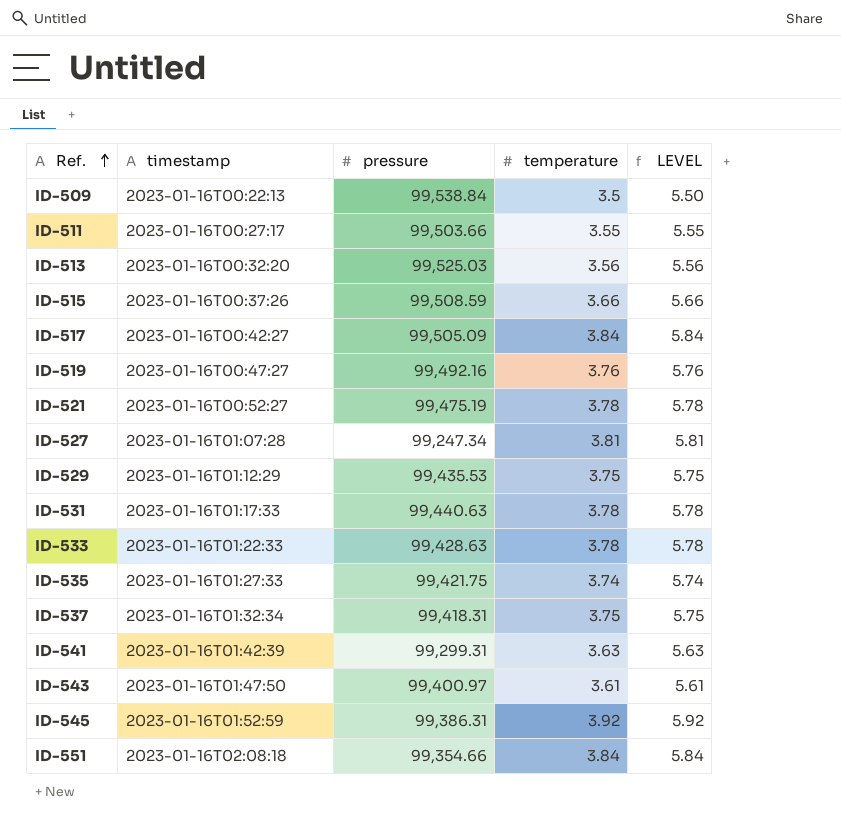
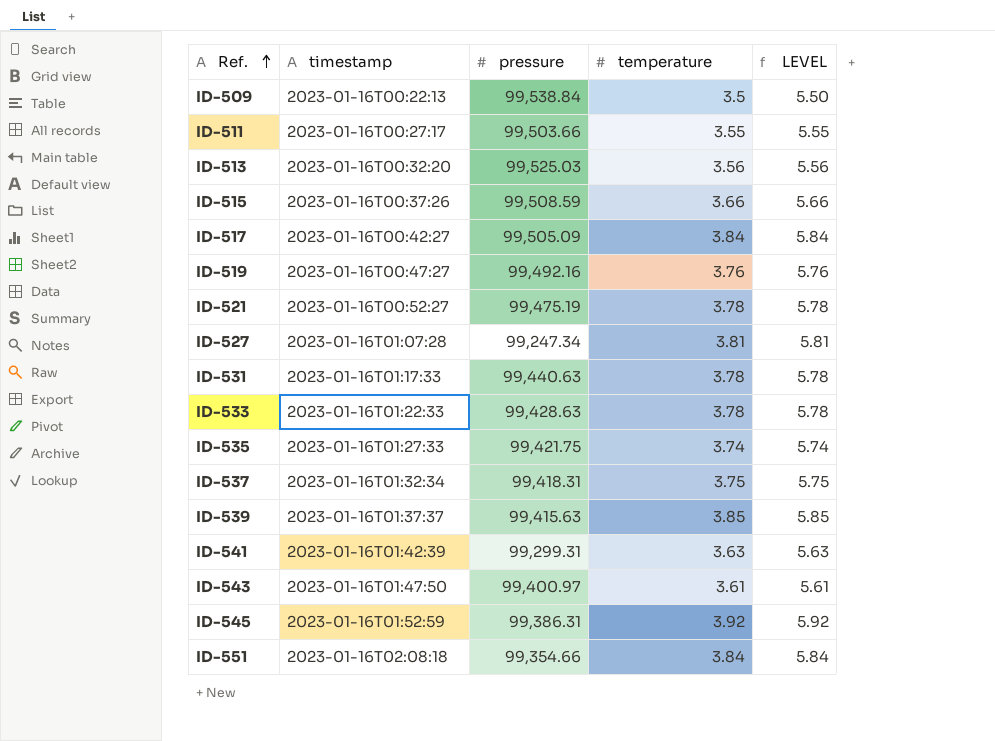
row ID-529: 2023-01-16T01:12:29 | 99,435.53 | 3.75 | 5.75 -> none
row ID-539: none -> 2023-01-16T01:37:37 | 99,415.63 | 3.85 | 5.85

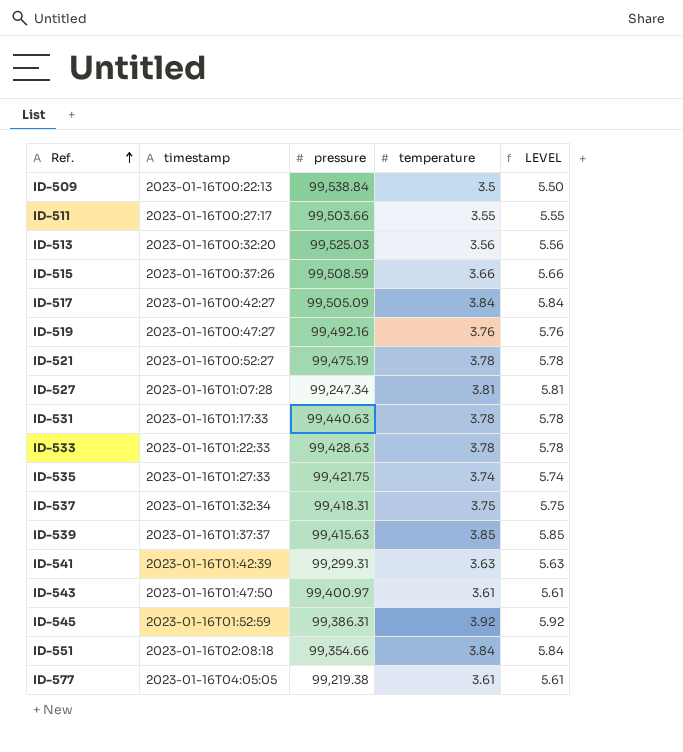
row ID-577: none -> 2023-01-16T04:05:05 | 99,219.38 | 3.61 | 5.61

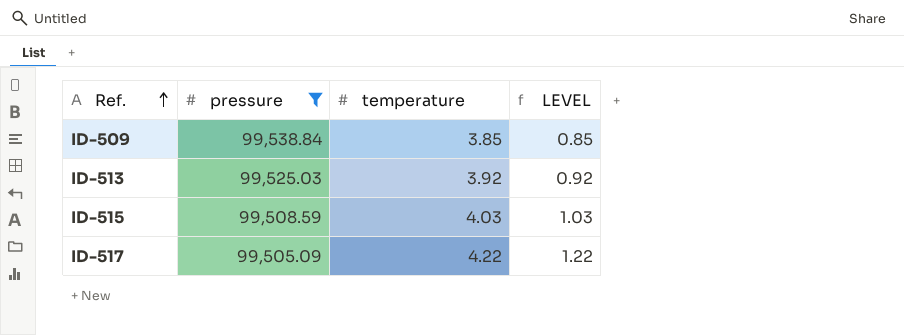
filter: none -> pressure >= 99,505.09
column timestamp | position: 2 -> none
column LEVEL | formula: [temperature] + 2 -> [temperature] - 3
ID-509 | temperature: 3.5 -> 3.85
ID-513 | temperature: 3.56 -> 3.92
ID-515 | temperature: 3.66 -> 4.03
ID-517 | temperature: 3.84 -> 4.22

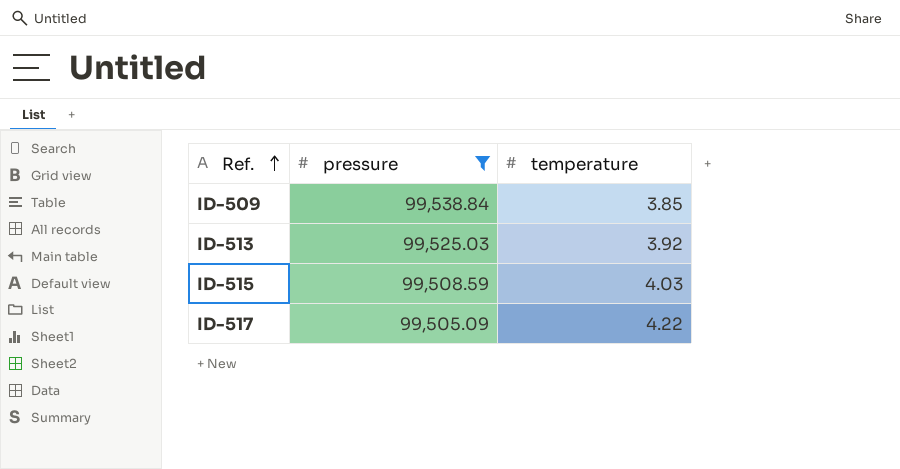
column LEVEL | formula: [temperature] - 3 -> none

